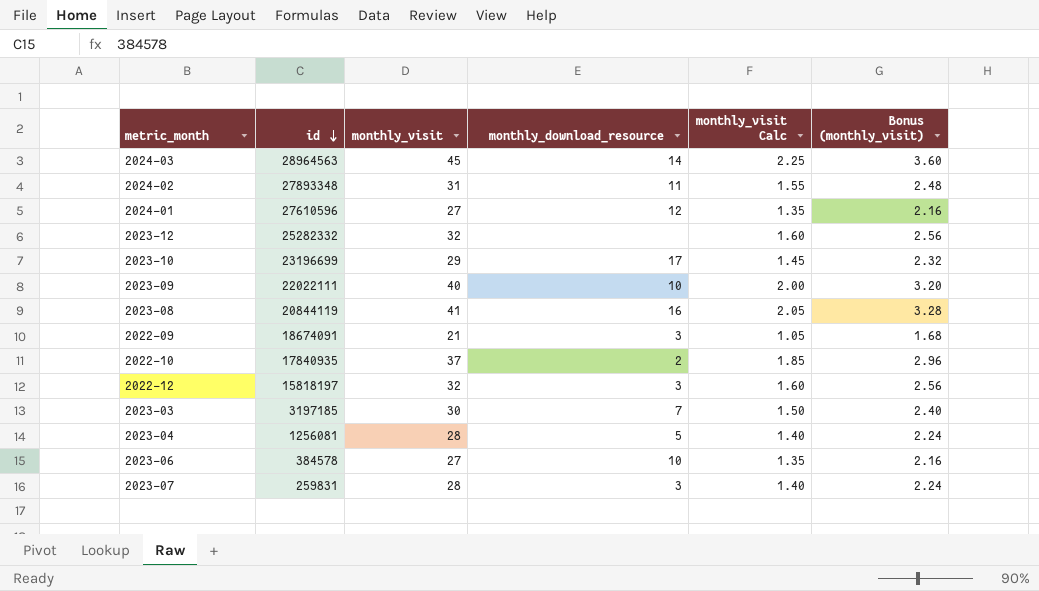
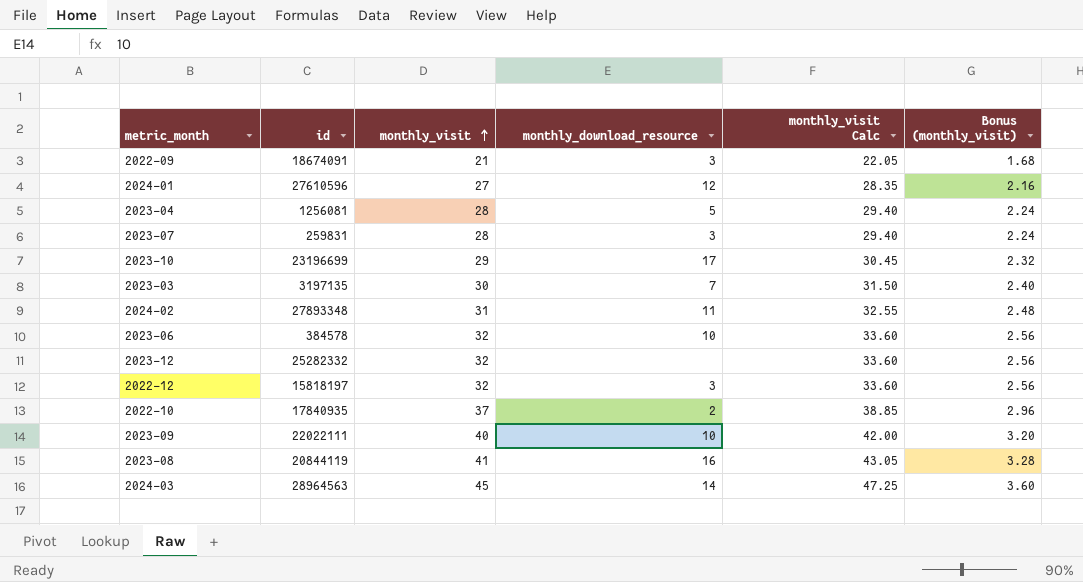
row order: id descending -> monthly_visit ascending
column monthly_visit Calc | formula: [monthly_visit] * 0.05 -> [monthly_visit] * 1.05
2023-03 | id: 3197185 -> 3197135
2023-06 | monthly_visit: 27 -> 32
2023-06 | Bonus (monthly_visit): 2.16 -> 2.56

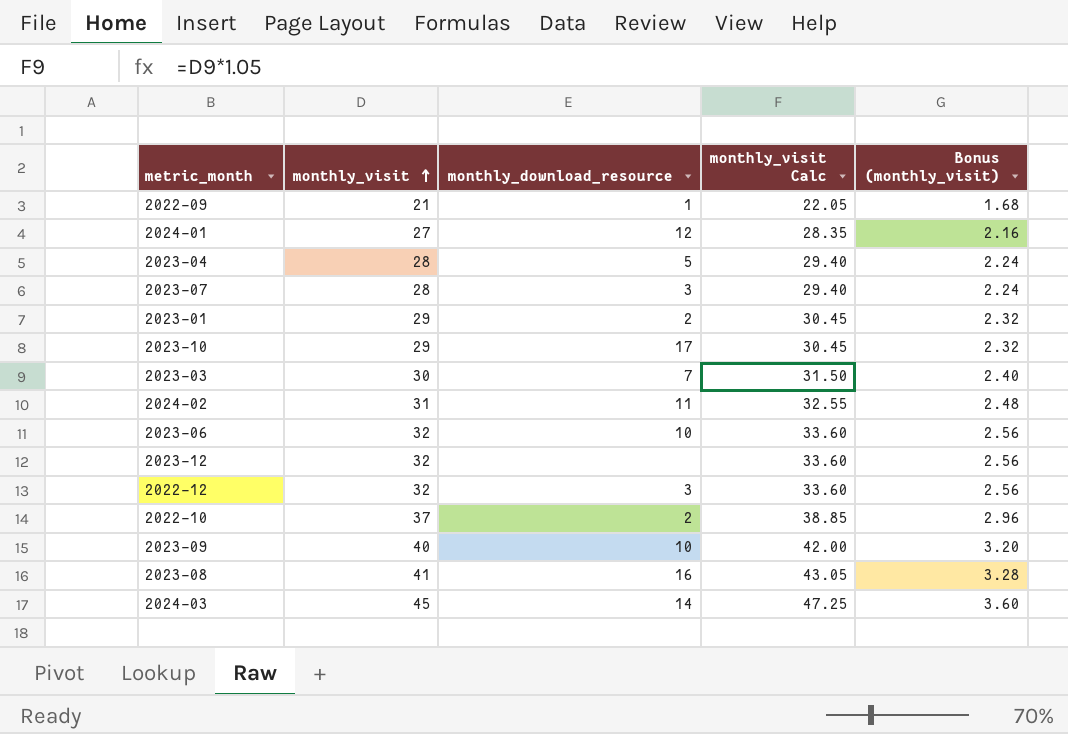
column id | position: 2 -> none
2022-09 | monthly_download_resource: 3 -> 1
row 2023-01: none -> 29 | 2 | 30.45 | 2.32

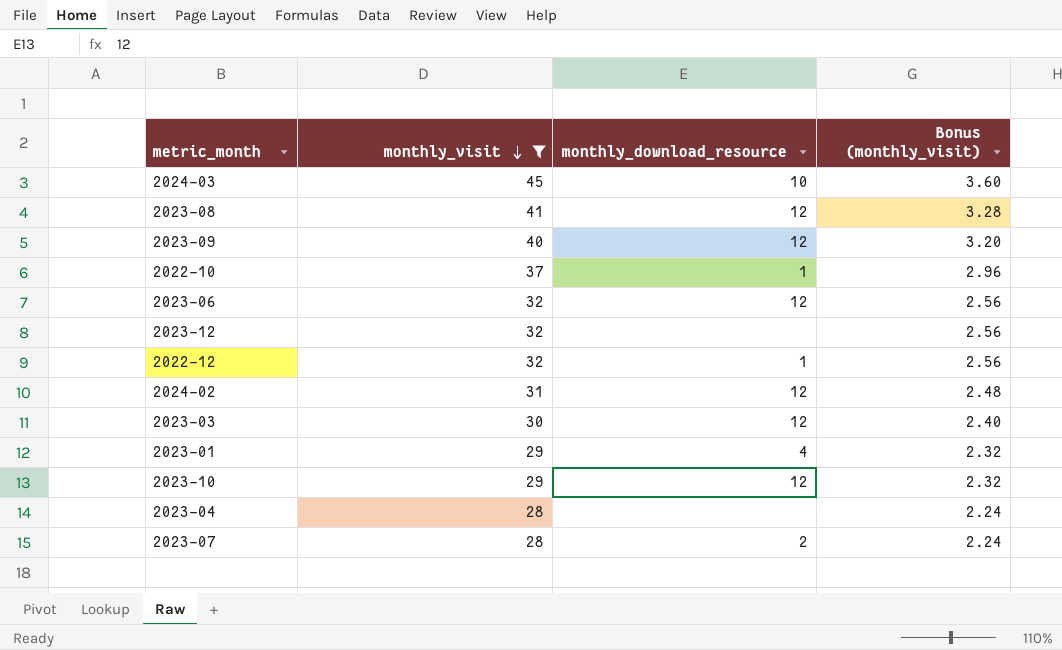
filter: none -> monthly_visit >= 28
row order: monthly_visit ascending -> monthly_visit descending
column monthly_visit Calc | formula: [monthly_visit] * 1.05 -> none
2024-03 | monthly_download_resource: 14 -> 10
2023-08 | monthly_download_resource: 16 -> 12
2023-09 | monthly_download_resource: 10 -> 12
2022-10 | monthly_download_resource: 2 -> 1
2023-06 | monthly_download_resource: 10 -> 12
2022-12 | monthly_download_resource: 3 -> 1
2024-02 | monthly_download_resource: 11 -> 12
2023-03 | monthly_download_resource: 7 -> 12
2023-01 | monthly_download_resource: 2 -> 4
2023-10 | monthly_download_resource: 17 -> 12
2023-04 | monthly_download_resource: 5 -> none
2023-07 | monthly_download_resource: 3 -> 2

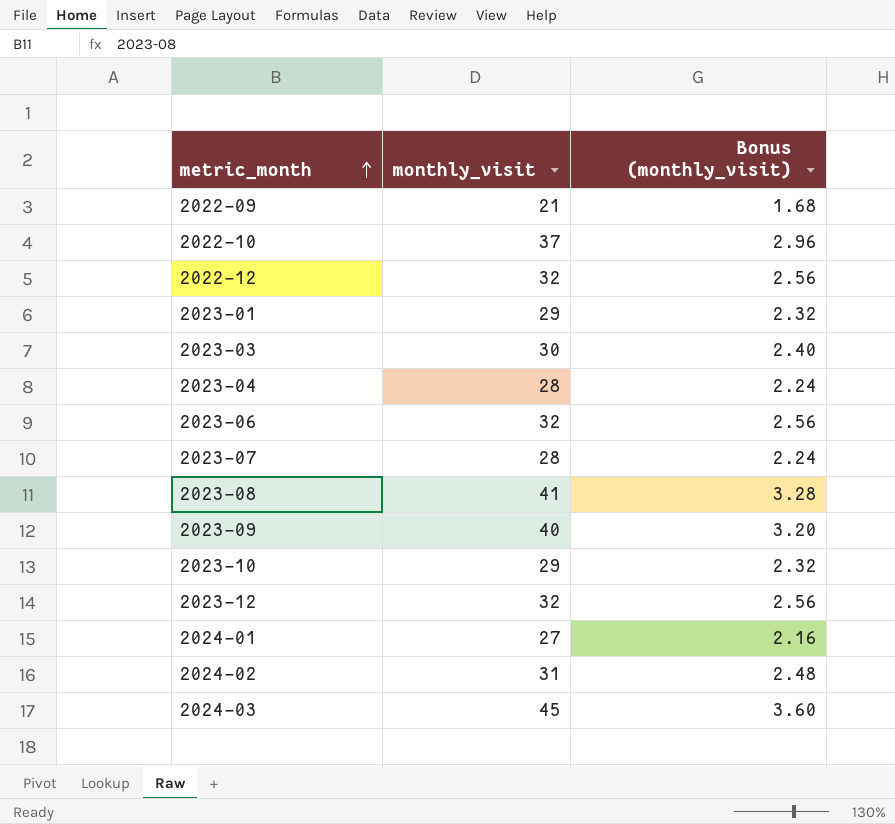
filter: monthly_visit >= 28 -> none
row order: monthly_visit descending -> metric_month ascending
column monthly_download_resource | position: 3 -> none

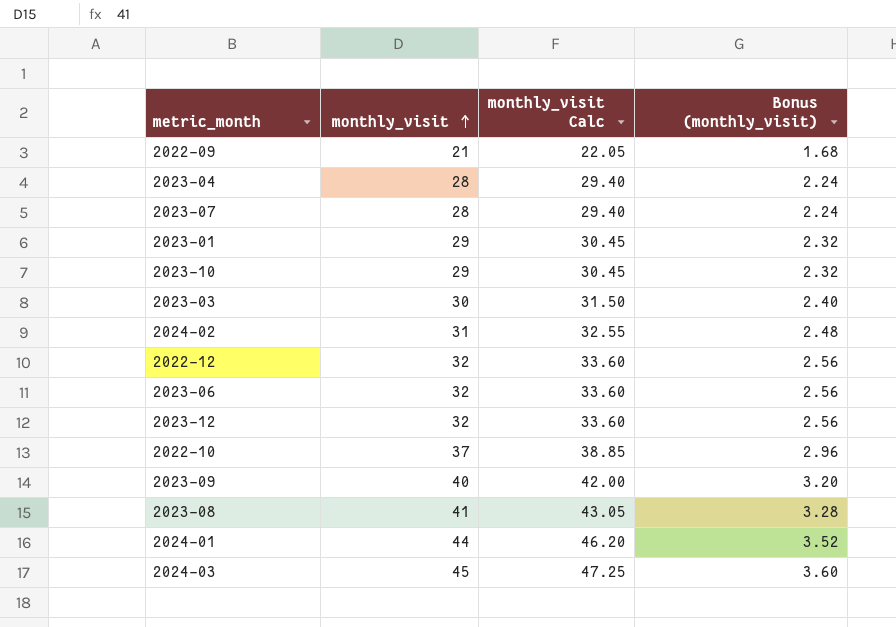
row order: metric_month ascending -> monthly_visit ascending
column monthly_visit Calc | formula: none -> [monthly_visit] * 1.05
2024-01 | monthly_visit: 27 -> 44
2024-01 | Bonus (monthly_visit): 2.16 -> 3.52

